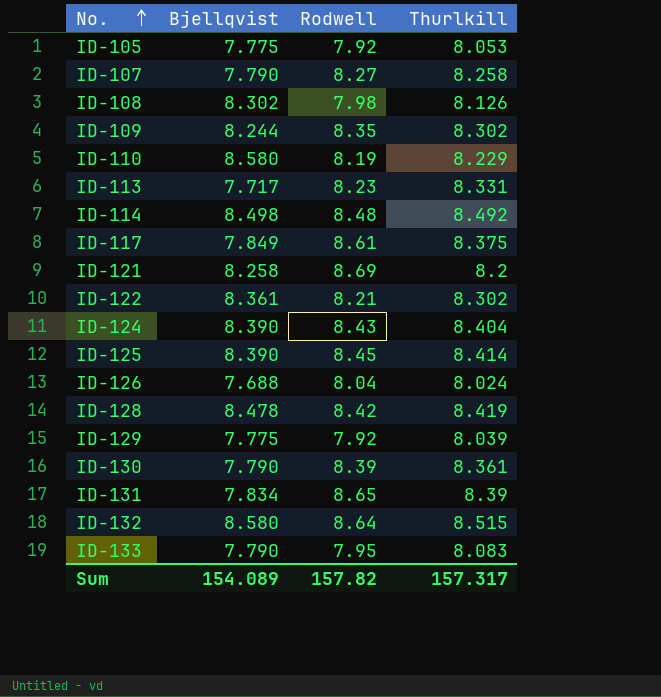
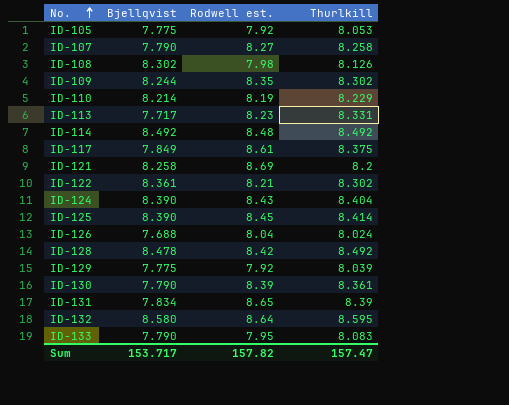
column name: Rodwell -> Rodwell est.
ID-110 | Bjellqvist: 8.580 -> 8.214
ID-114 | Bjellqvist: 8.498 -> 8.492
ID-128 | Thurlkill: 8.419 -> 8.492
ID-132 | Thurlkill: 8.515 -> 8.595
Sum | Bjellqvist: 154.089 -> 153.717
Sum | Thurlkill: 157.317 -> 157.47

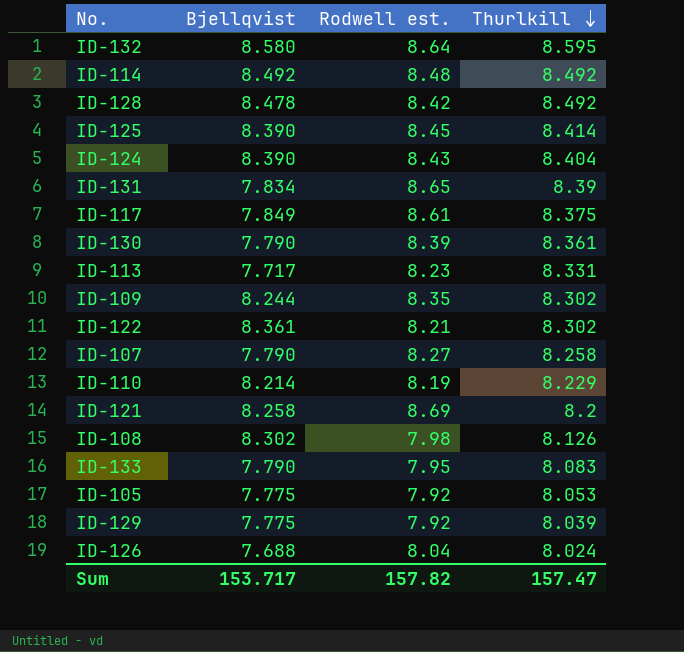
row order: No. ascending -> Thurlkill descending

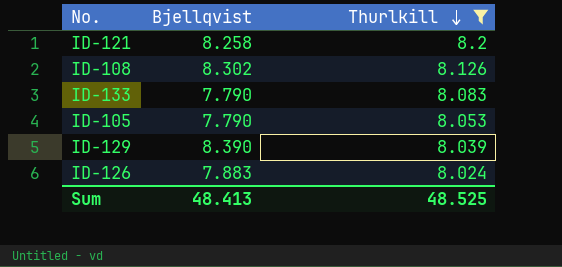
filter: none -> Thurlkill <= 8.2
column Rodwell est. | position: 3 -> none
ID-105 | Bjellqvist: 7.775 -> 7.790
ID-129 | Bjellqvist: 7.775 -> 8.390
ID-126 | Bjellqvist: 7.688 -> 7.883
Sum | Bjellqvist: 153.717 -> 48.413
Sum | Thurlkill: 157.47 -> 48.525

